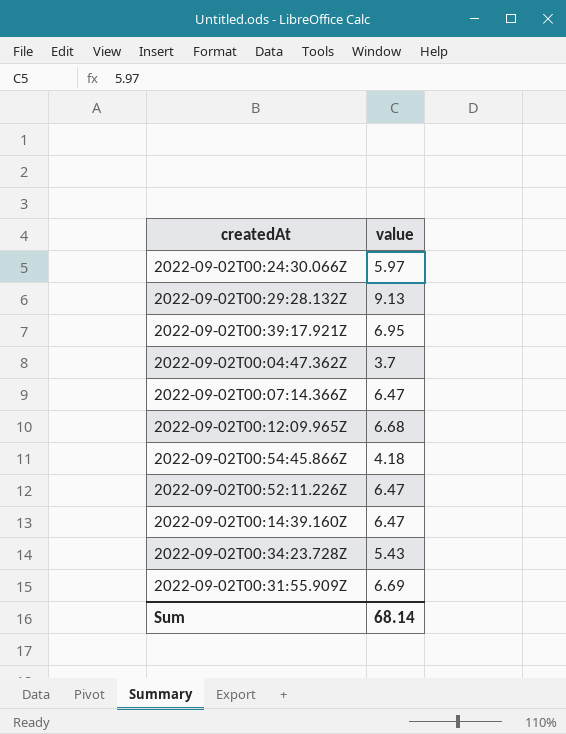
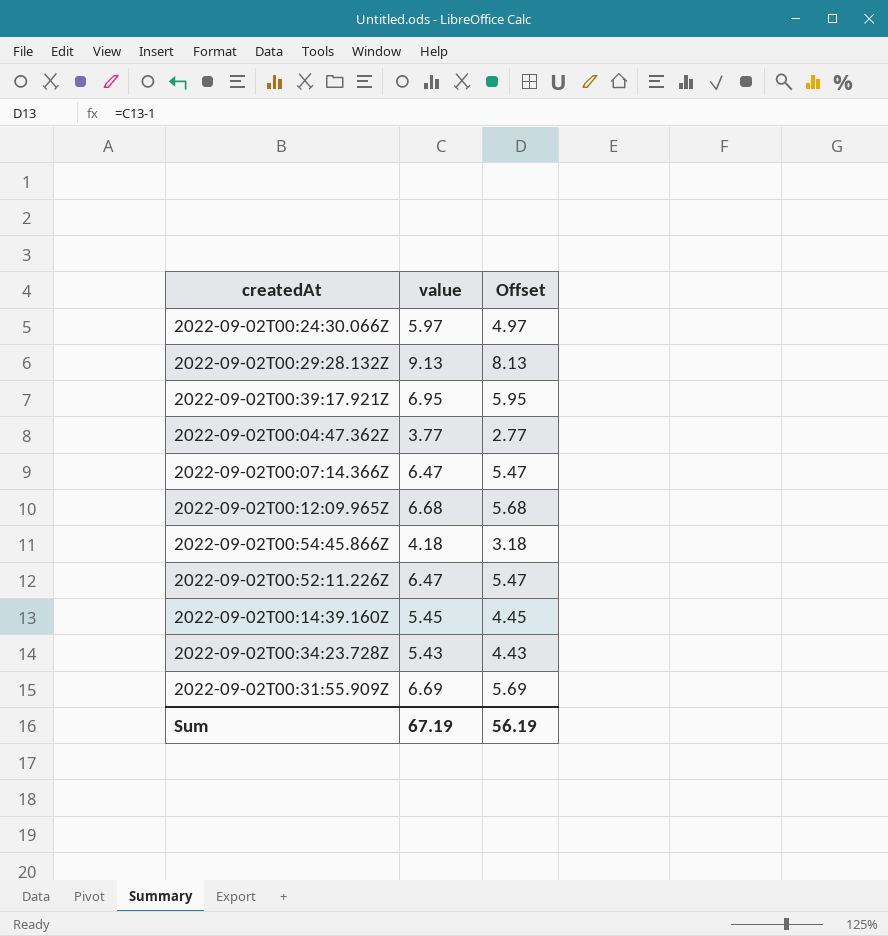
column Offset | formula: none -> [value] - 1
2022-09-02T00:04:47.362Z | value: 3.7 -> 3.77
2022-09-02T00:14:39.160Z | value: 6.47 -> 5.45
Sum | value: 68.14 -> 67.19

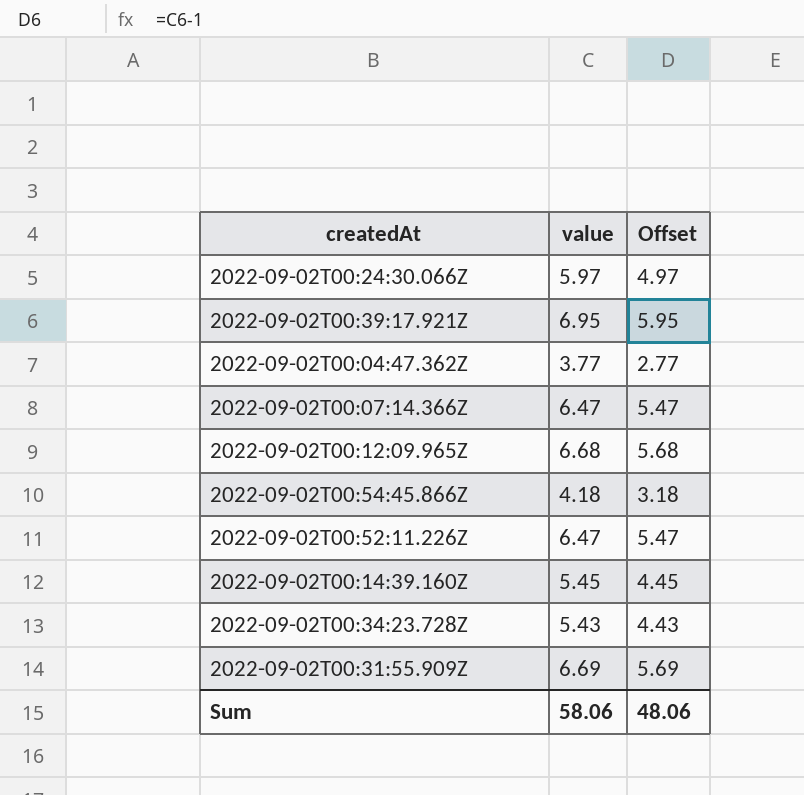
row 2022-09-02T00:29:28.132Z: 9.13 | 8.13 -> none
Sum | value: 67.19 -> 58.06
Sum | Offset: 56.19 -> 48.06

